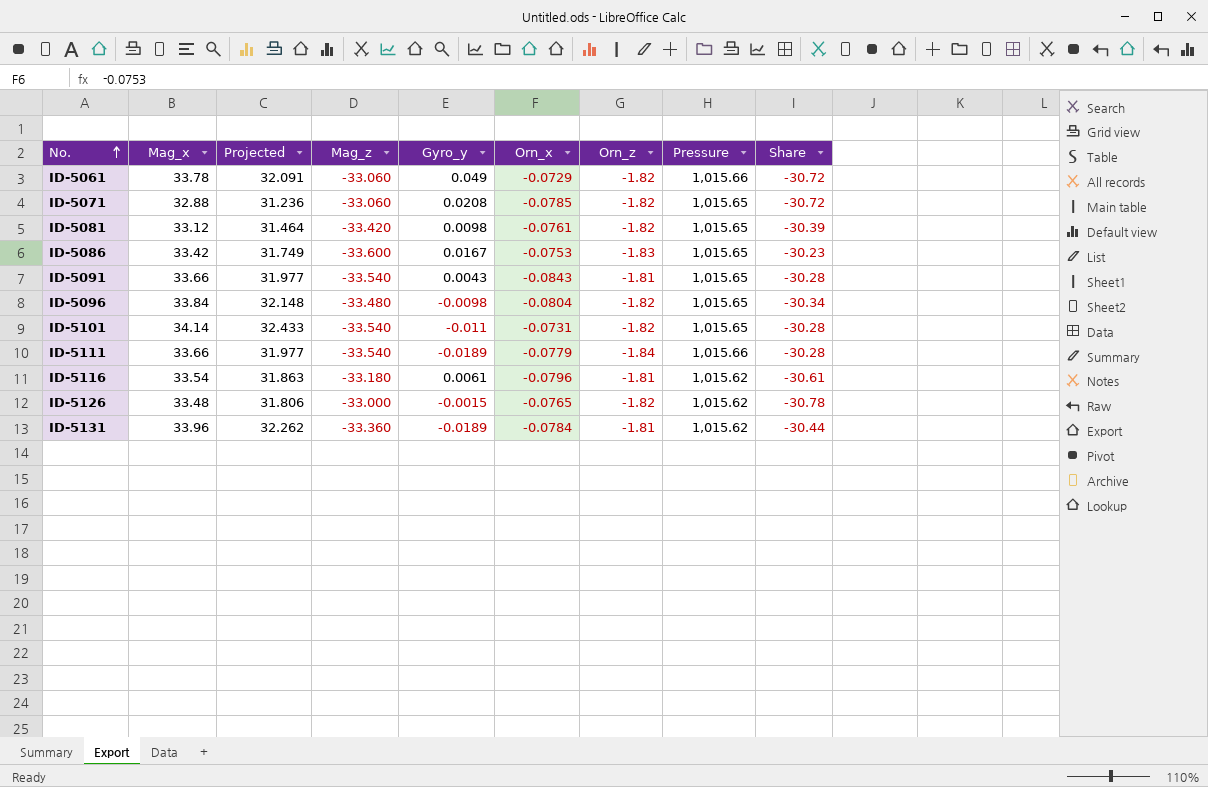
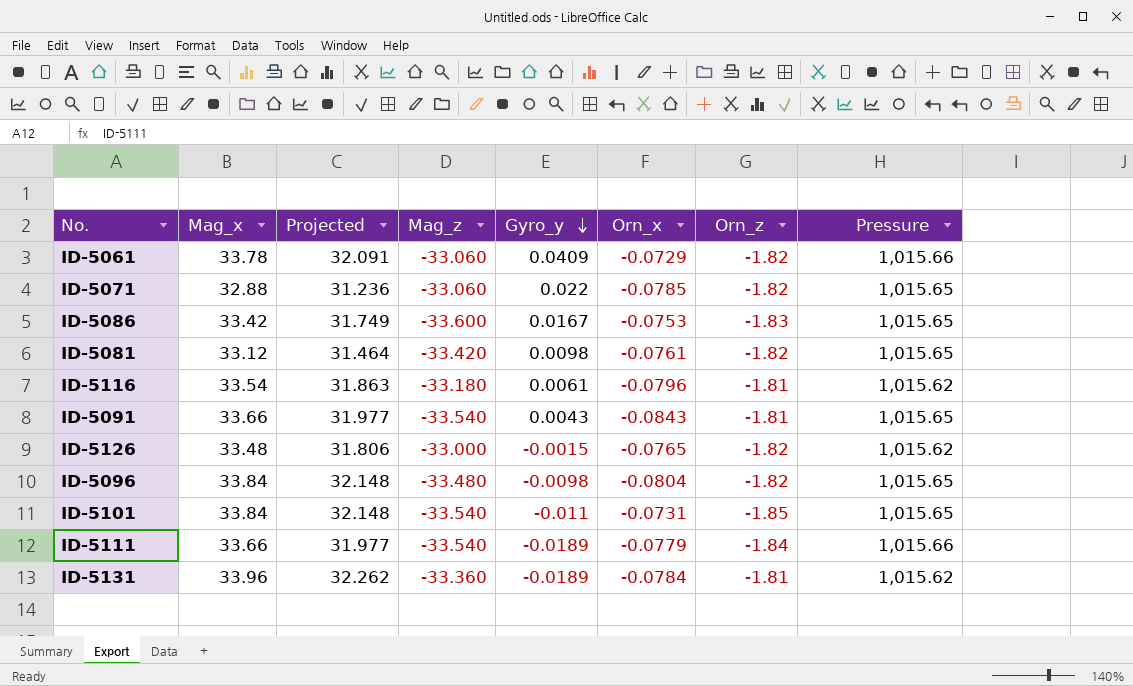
row order: No. ascending -> Gyro_y descending
column Share | formula: [Pressure] / [Mag_z] -> none
ID-5061 | Gyro_y: 0.049 -> 0.0409
ID-5071 | Gyro_y: 0.0208 -> 0.022
ID-5101 | Mag_x: 34.14 -> 33.84
ID-5101 | Projected: 32.433 -> 32.148
ID-5101 | Orn_z: -1.82 -> -1.85

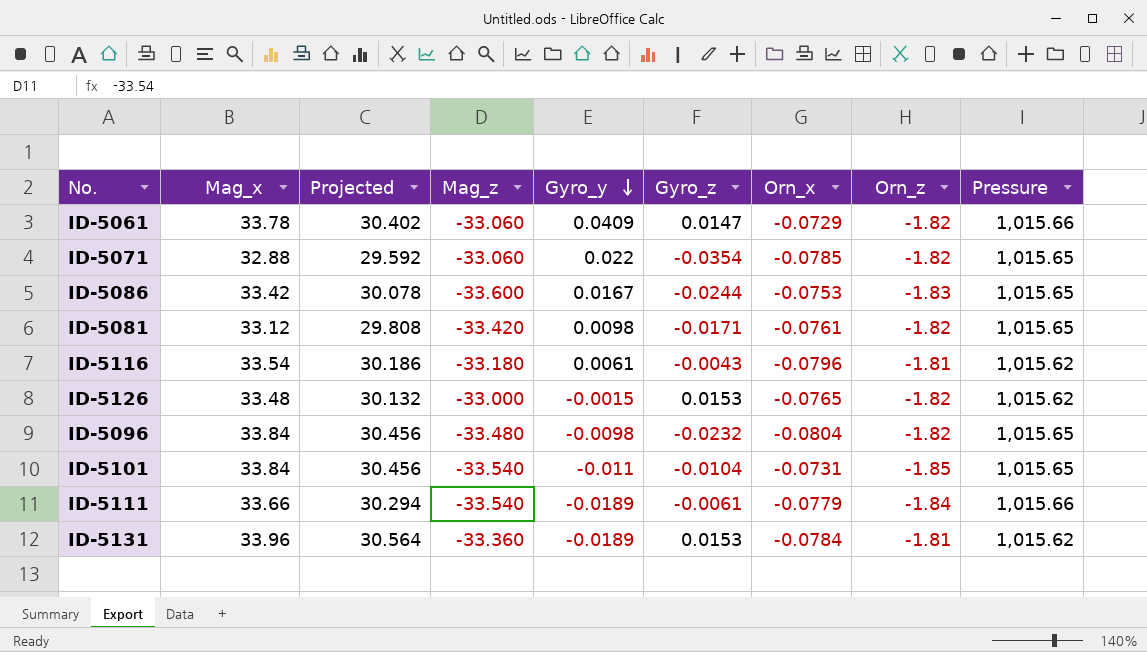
column Projected | formula: [Mag_x] * 0.95 -> [Mag_x] * 0.9
column Gyro_z | position: none -> 6
row ID-5091: 33.66 | 31.977 | -33.540 | 0.0043 | -0.0843 | -1.81 | 1,015.65 -> none

